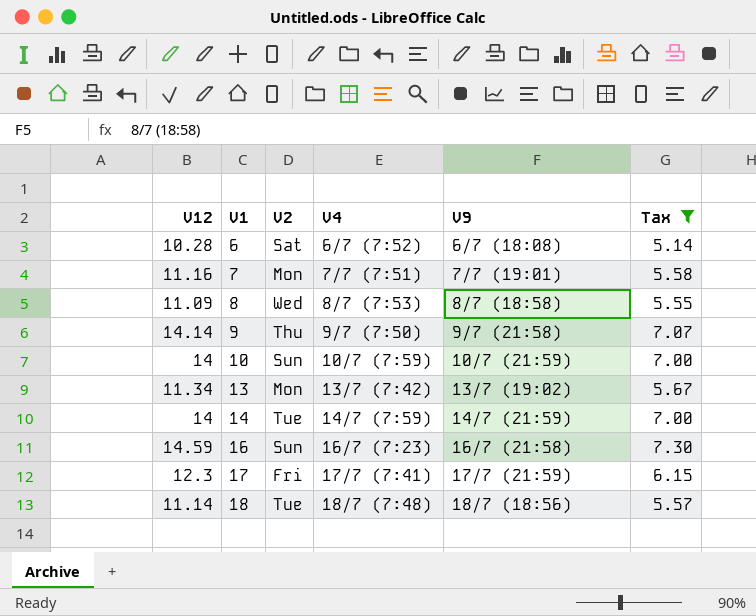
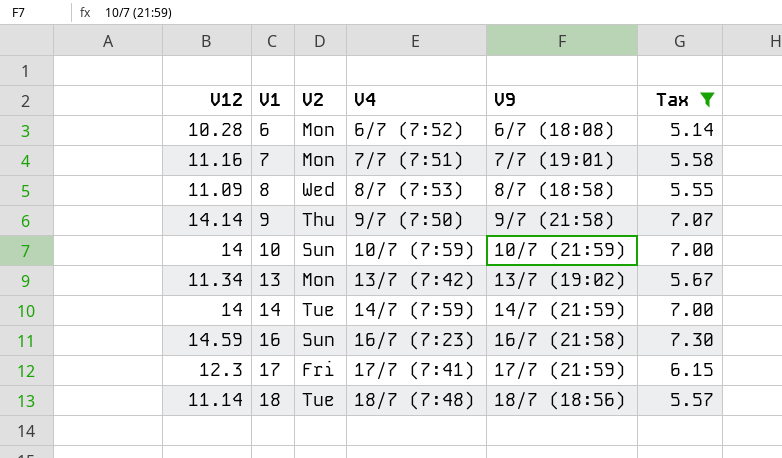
6 | V2: Sat -> Mon

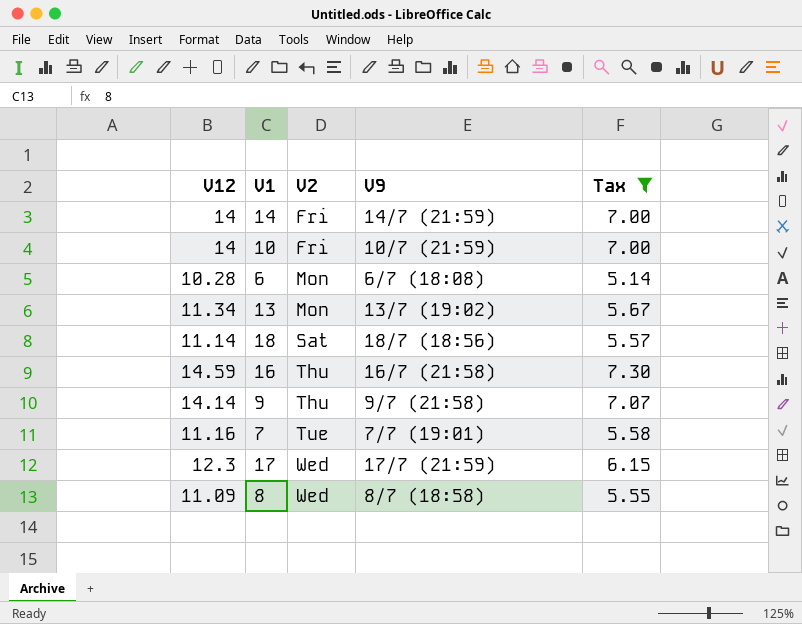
row order: V1 ascending -> V2 ascending
column V4 | position: 4 -> none
14 | V2: Tue -> Fri
10 | V2: Sun -> Fri
18 | V2: Tue -> Sat
16 | V2: Sun -> Thu
7 | V2: Mon -> Tue
17 | V2: Fri -> Wed

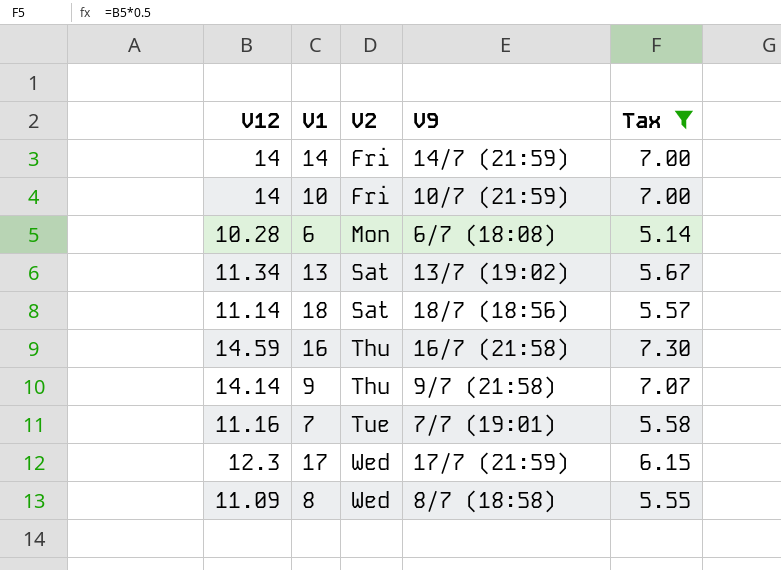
13 | V2: Mon -> Sat

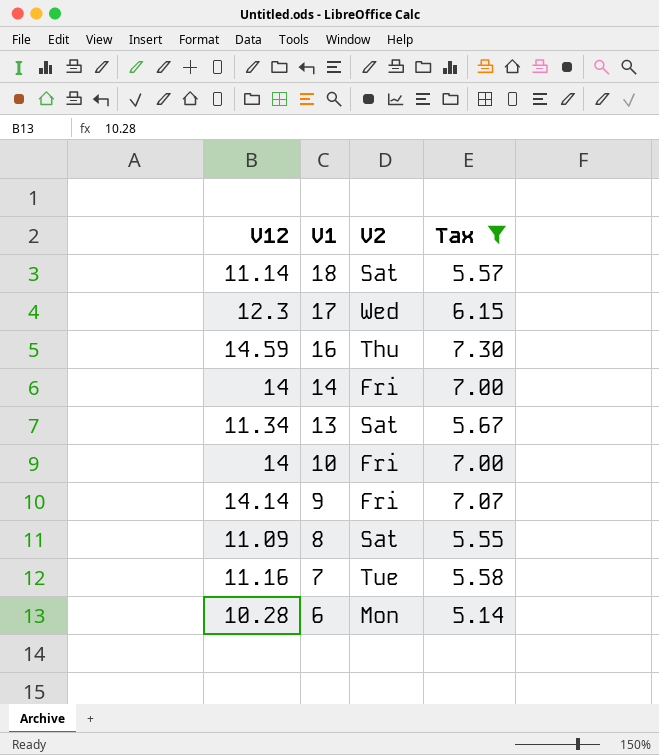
row order: V2 ascending -> V1 descending
column V9 | position: 4 -> none
9 | V2: Thu -> Fri
8 | V2: Wed -> Sat

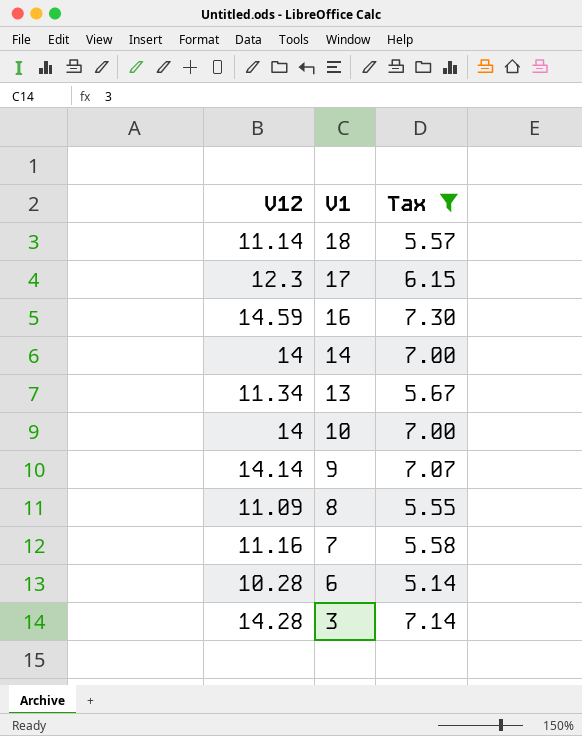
column V2 | position: 3 -> none
row 3: none -> 14.28 | 7.14

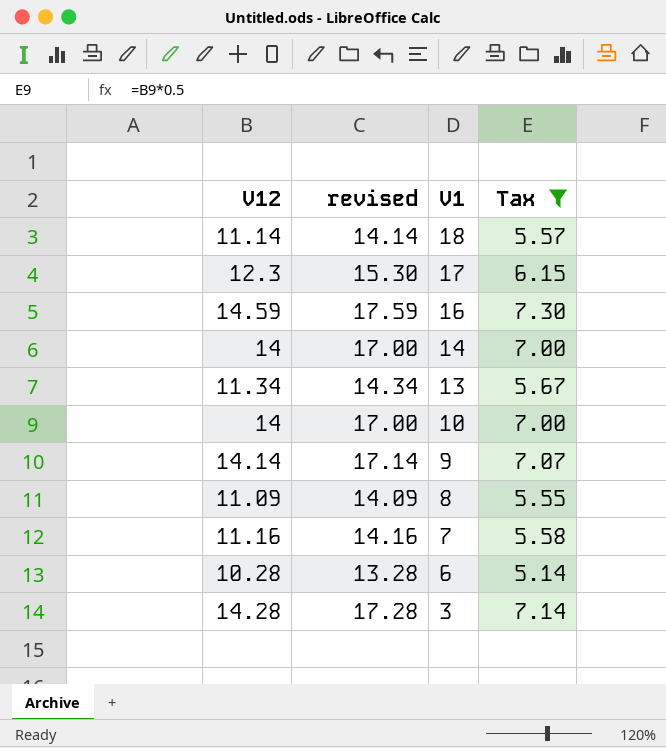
column revised | formula: none -> [V12] + 3

